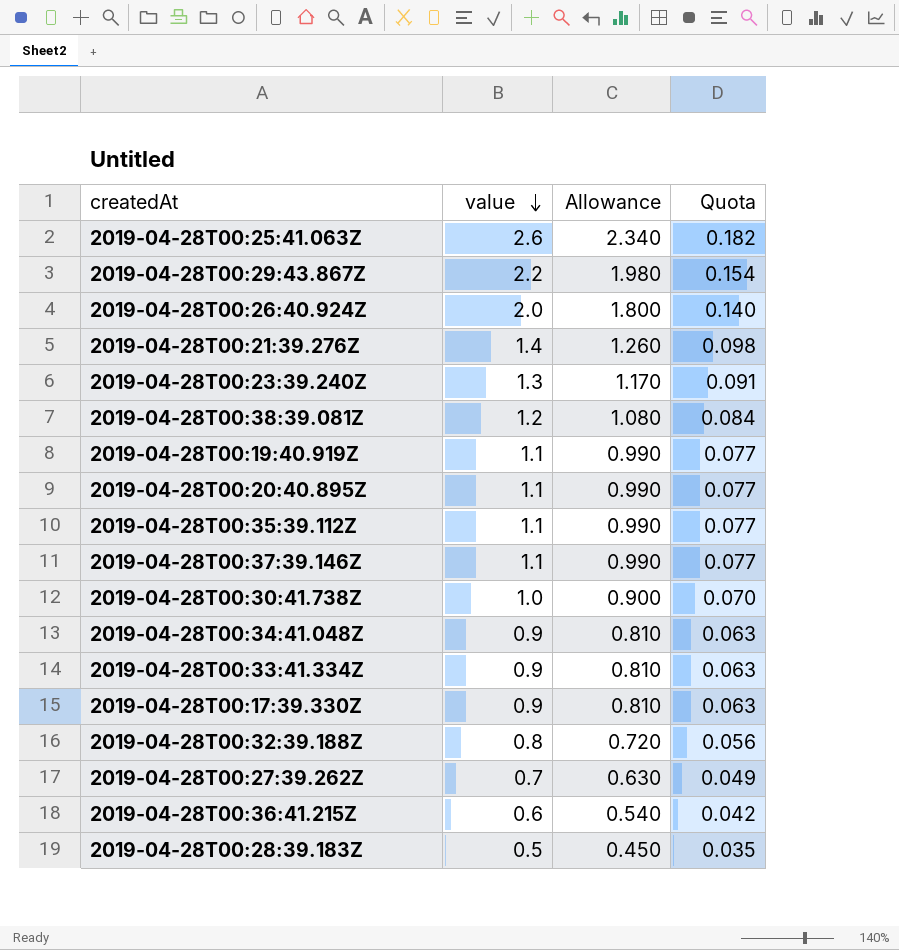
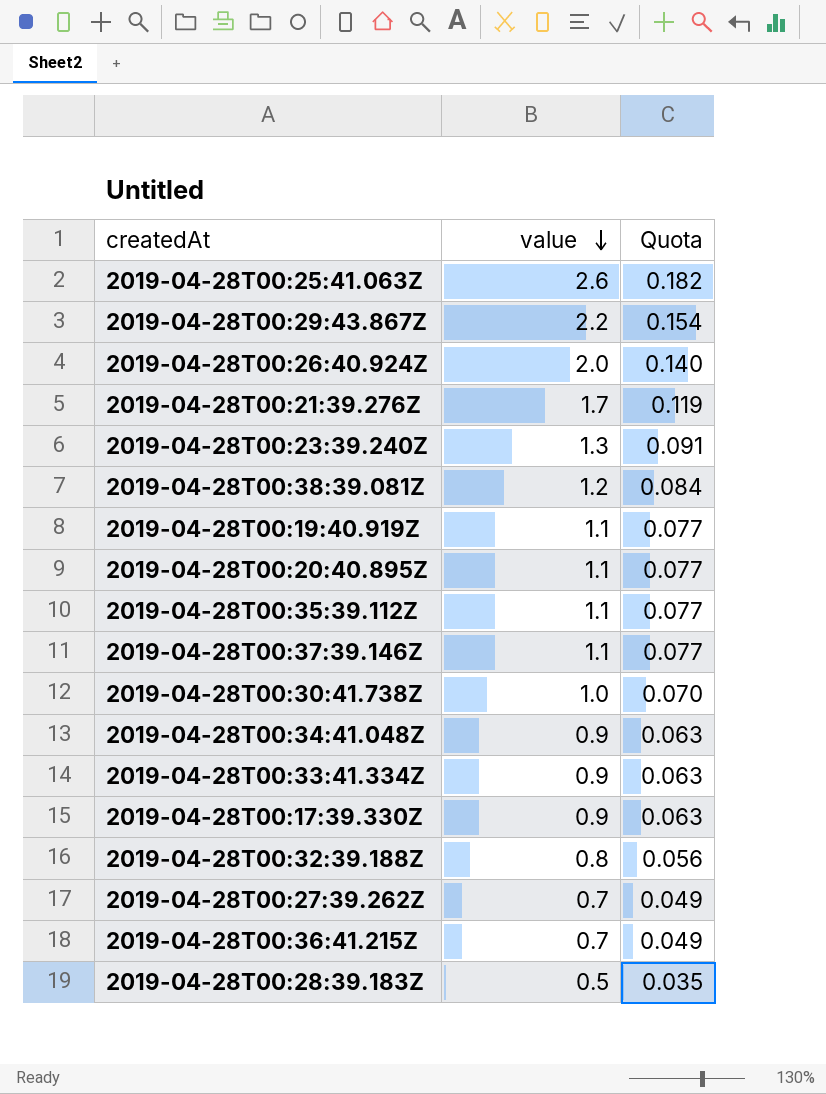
column Allowance | formula: [value] * 0.9 -> none
2019-04-28T00:21:39.276Z | value: 1.4 -> 1.7
2019-04-28T00:21:39.276Z | Quota: 0.098 -> 0.119
2019-04-28T00:36:41.215Z | value: 0.6 -> 0.7
2019-04-28T00:36:41.215Z | Quota: 0.042 -> 0.049

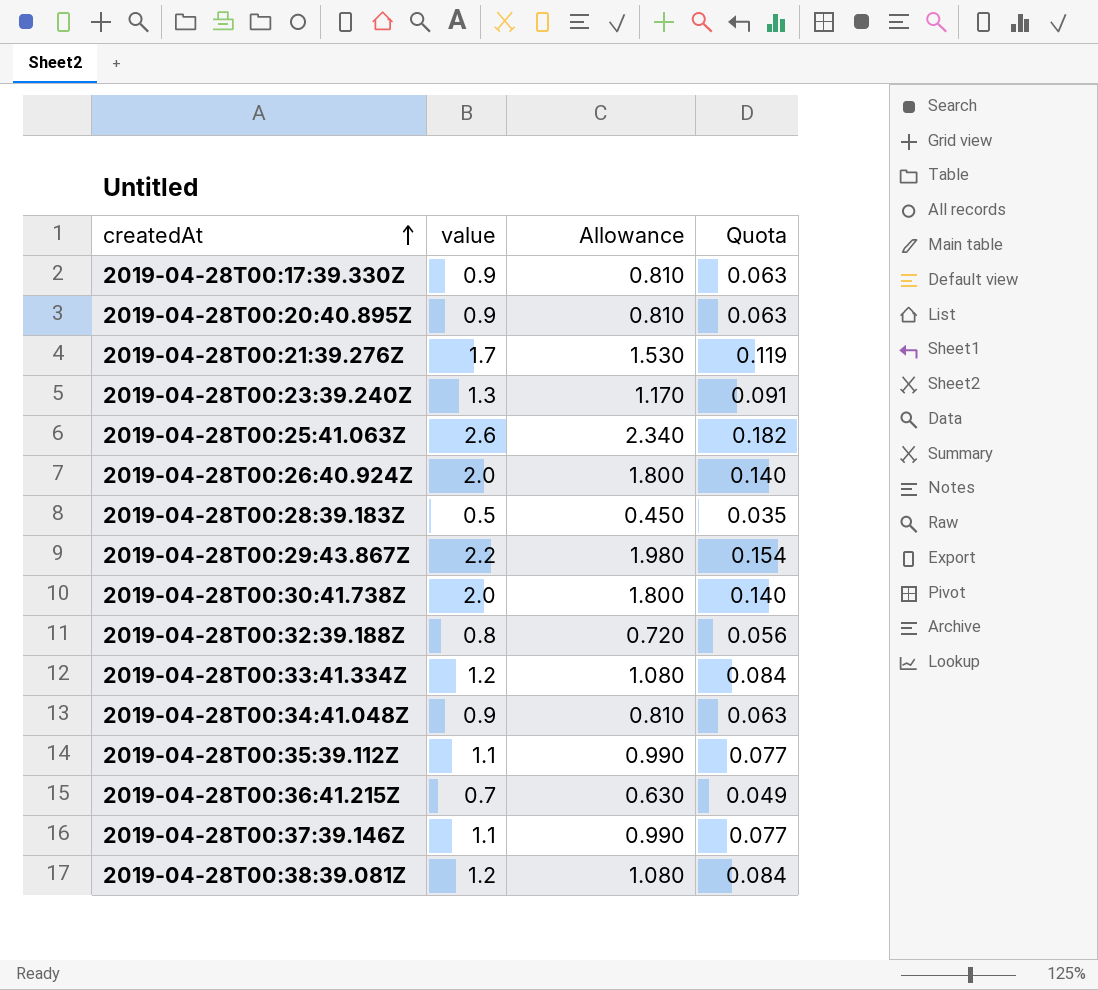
row order: value descending -> createdAt ascending
column Allowance | formula: none -> [value] * 0.9
row 2019-04-28T00:19:40.919Z: 1.1 | 0.077 -> none
row 2019-04-28T00:27:39.262Z: 0.7 | 0.049 -> none
2019-04-28T00:20:40.895Z | value: 1.1 -> 0.9
2019-04-28T00:20:40.895Z | Quota: 0.077 -> 0.063
2019-04-28T00:30:41.738Z | value: 1.0 -> 2.0
2019-04-28T00:30:41.738Z | Quota: 0.070 -> 0.140
2019-04-28T00:33:41.334Z | value: 0.9 -> 1.2
2019-04-28T00:33:41.334Z | Quota: 0.063 -> 0.084

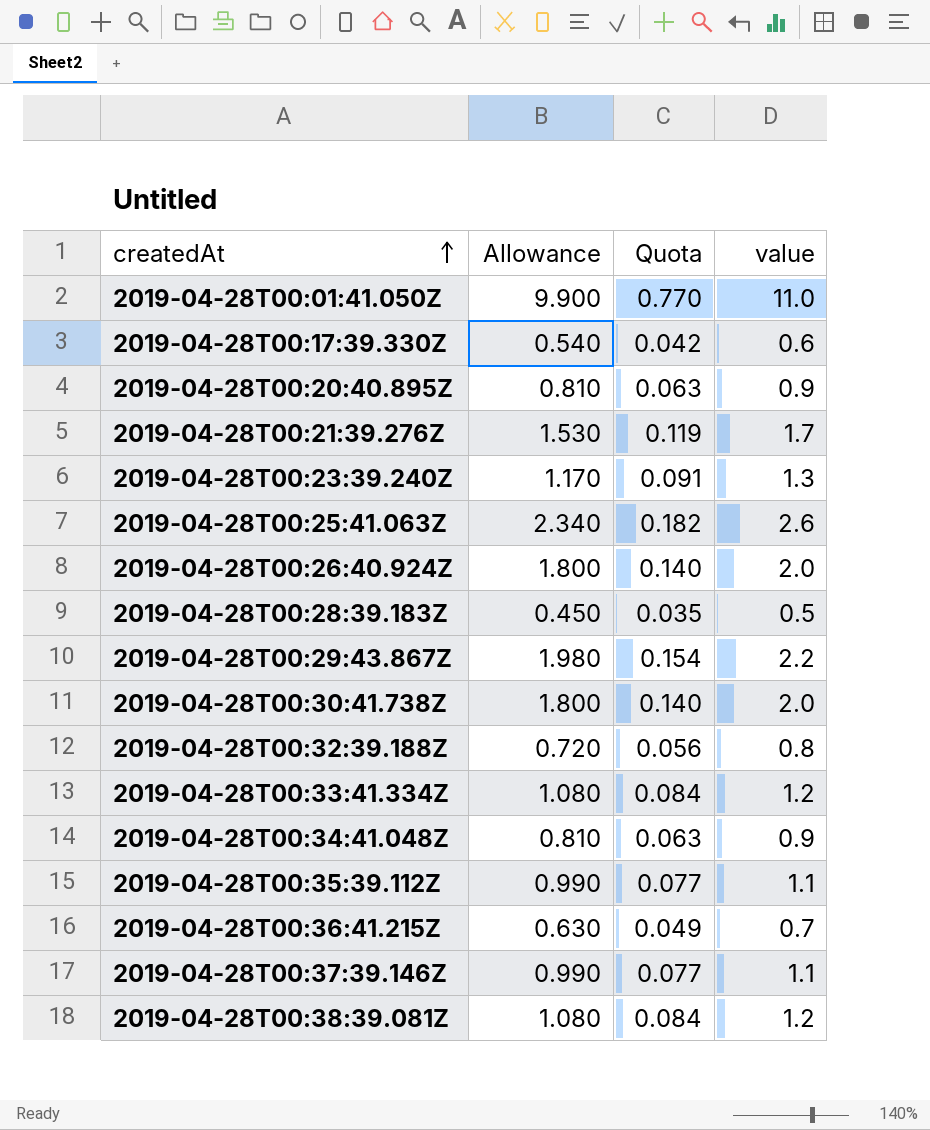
column value | position: 2 -> 4
row 2019-04-28T00:01:41.050Z: none -> 9.900 | 0.770 | 11.0
2019-04-28T00:17:39.330Z | Allowance: 0.810 -> 0.540
2019-04-28T00:17:39.330Z | Quota: 0.063 -> 0.042
2019-04-28T00:17:39.330Z | value: 0.9 -> 0.6

